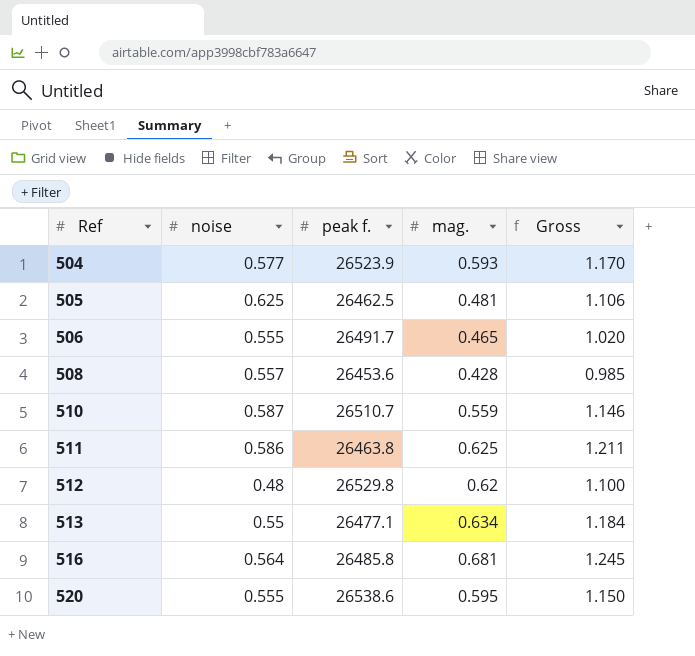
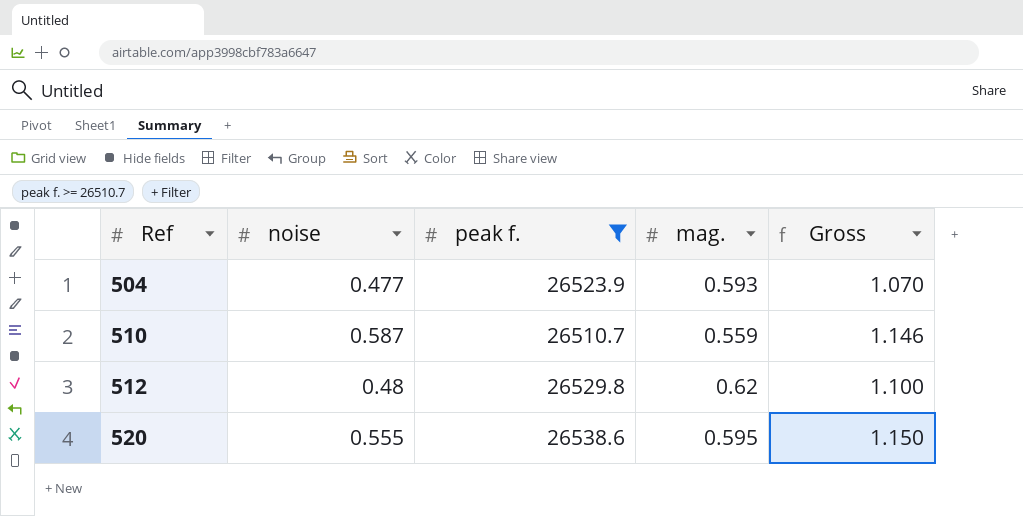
filter: none -> peak f. >= 26510.7
504 | noise: 0.577 -> 0.477
504 | Gross: 1.170 -> 1.070

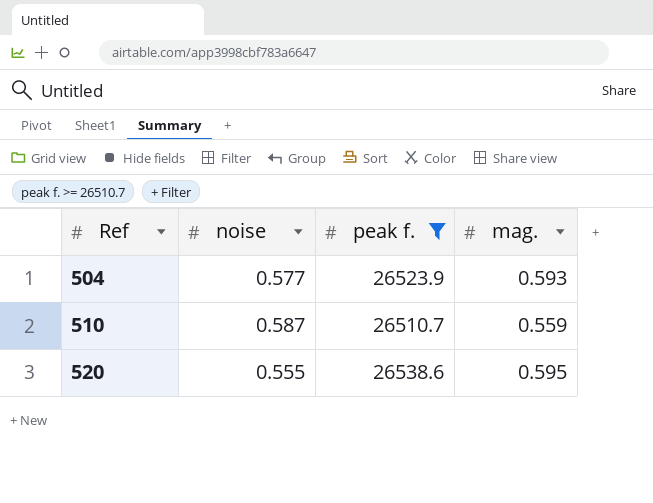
column Gross | formula: [noise] + [mag.] -> none
row 512: 0.48 | 26529.8 | 0.62 | 1.100 -> none
504 | noise: 0.477 -> 0.577

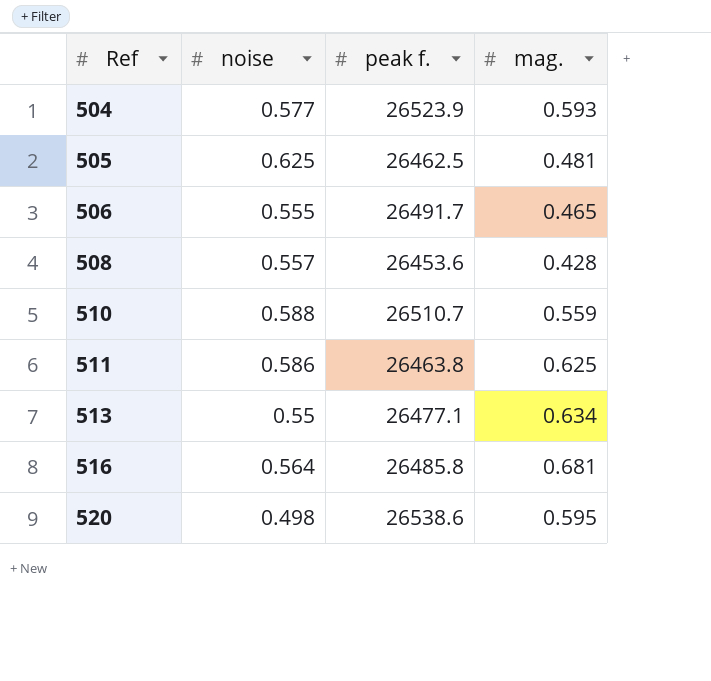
filter: peak f. >= 26510.7 -> none
510 | noise: 0.587 -> 0.588
520 | noise: 0.555 -> 0.498

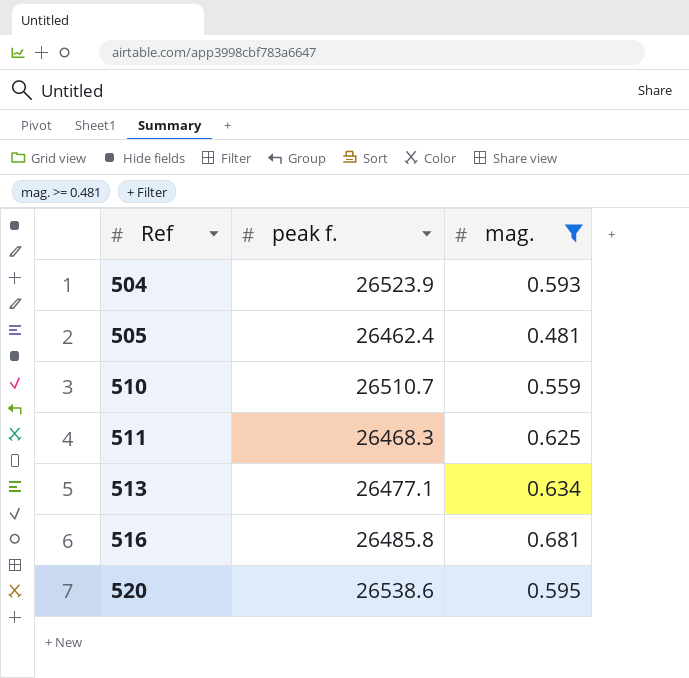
filter: none -> mag. >= 0.481
column noise | position: 2 -> none
505 | peak f.: 26462.5 -> 26462.4
511 | peak f.: 26463.8 -> 26468.3

